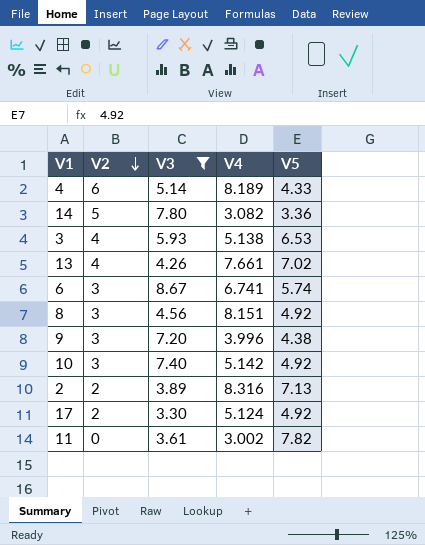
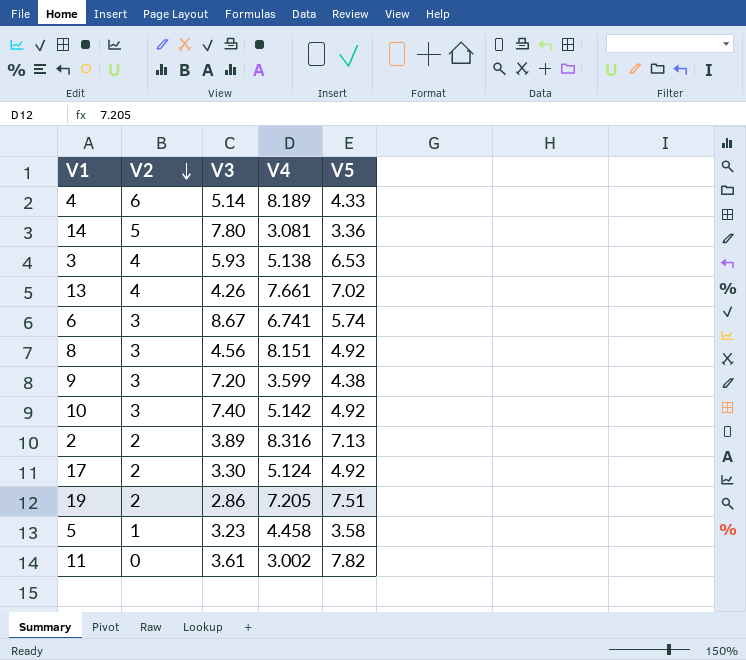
filter: V3 >= 3.30 -> none
14 | V4: 3.082 -> 3.081
9 | V4: 3.996 -> 3.599

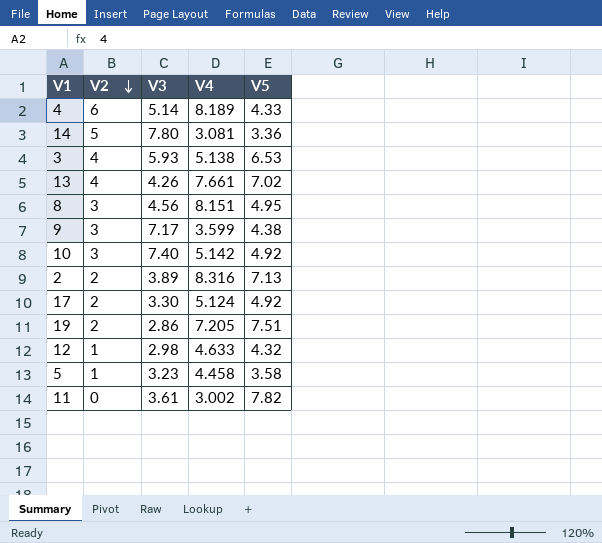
row 6: 3 | 8.67 | 6.741 | 5.74 -> none
8 | V5: 4.92 -> 4.95
9 | V3: 7.20 -> 7.17
row 12: none -> 1 | 2.98 | 4.633 | 4.32

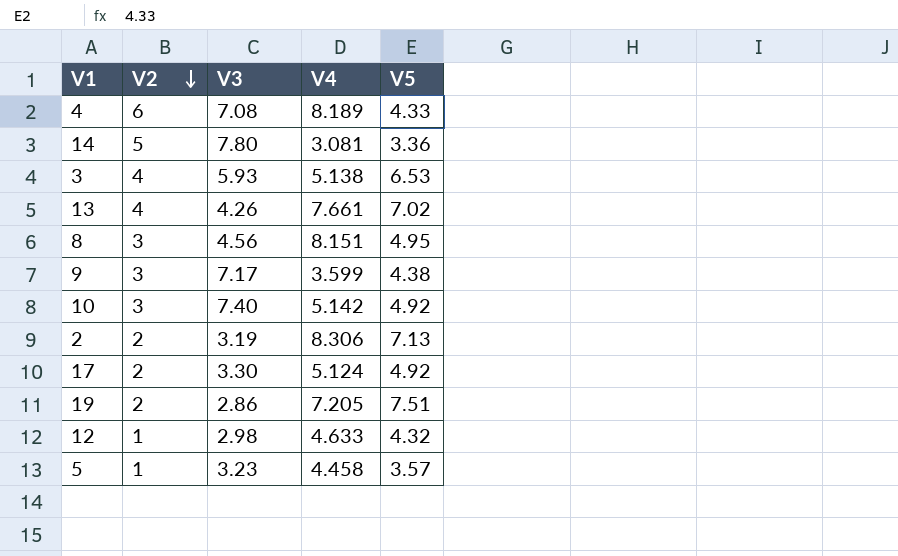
row 11: 0 | 3.61 | 3.002 | 7.82 -> none
4 | V3: 5.14 -> 7.08
2 | V3: 3.89 -> 3.19
2 | V4: 8.316 -> 8.306
5 | V5: 3.58 -> 3.57

